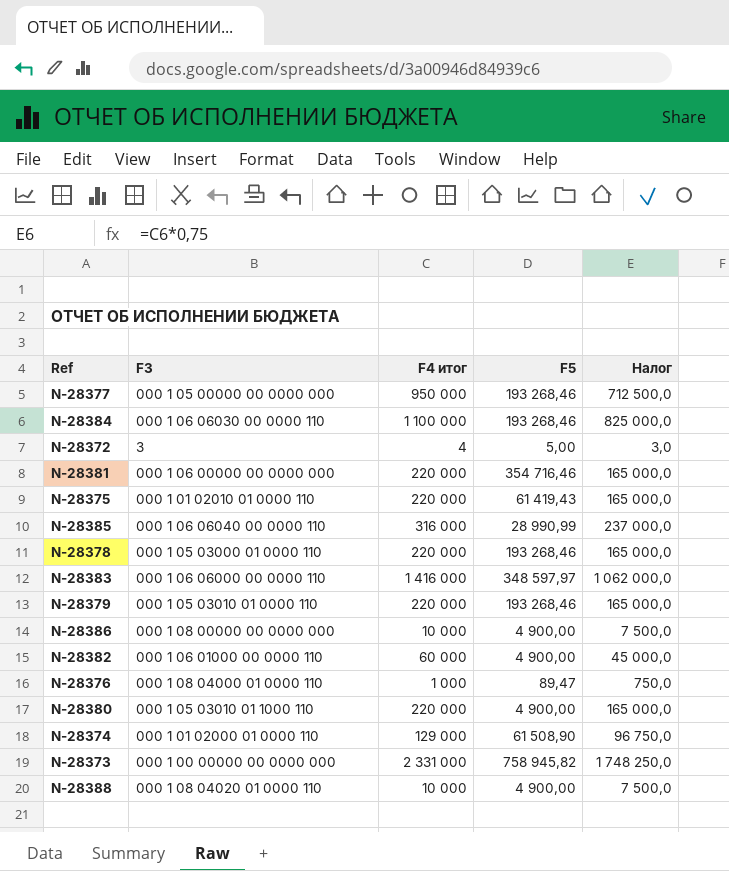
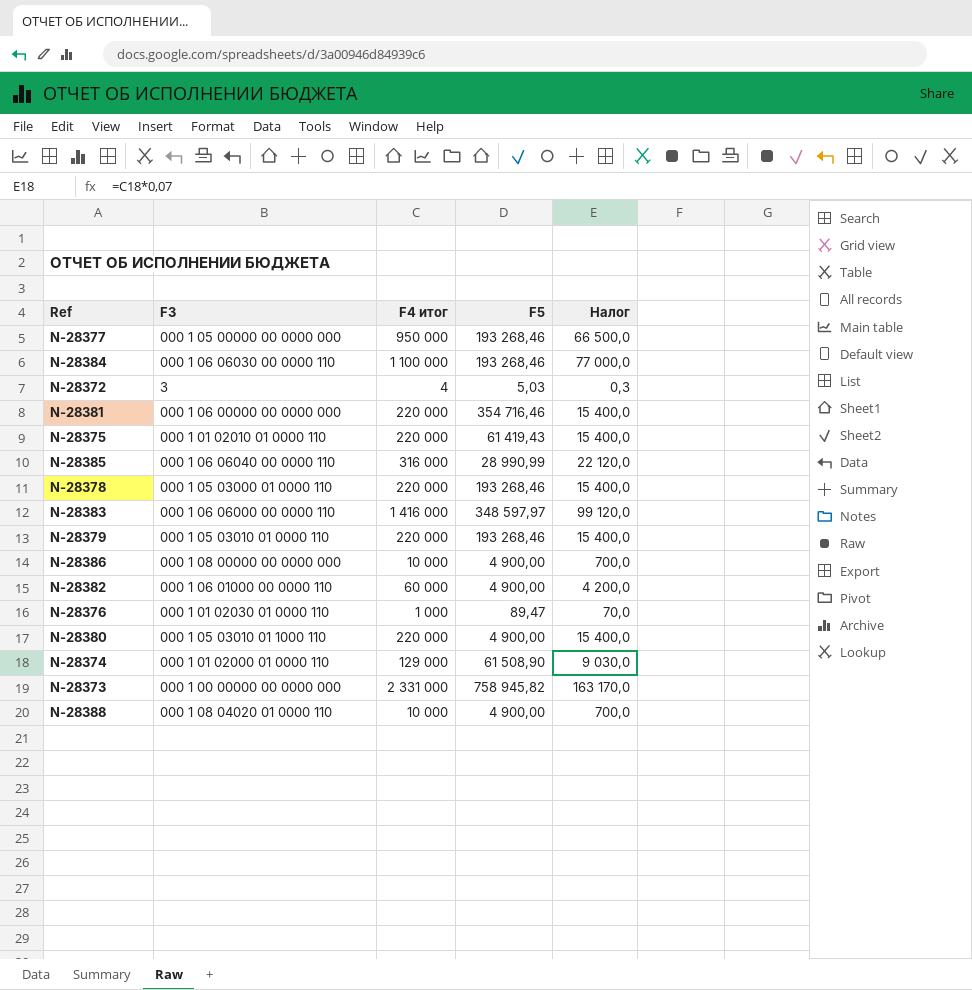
column Налог | formula: [F4 итог] * 0,75 -> [F4 итог] * 0,07
N-28372 | F5: 5,00 -> 5,03
N-28376 | F3: 000 1 08 04000 01 0000 110 -> 000 1 01 02030 01 0000 110

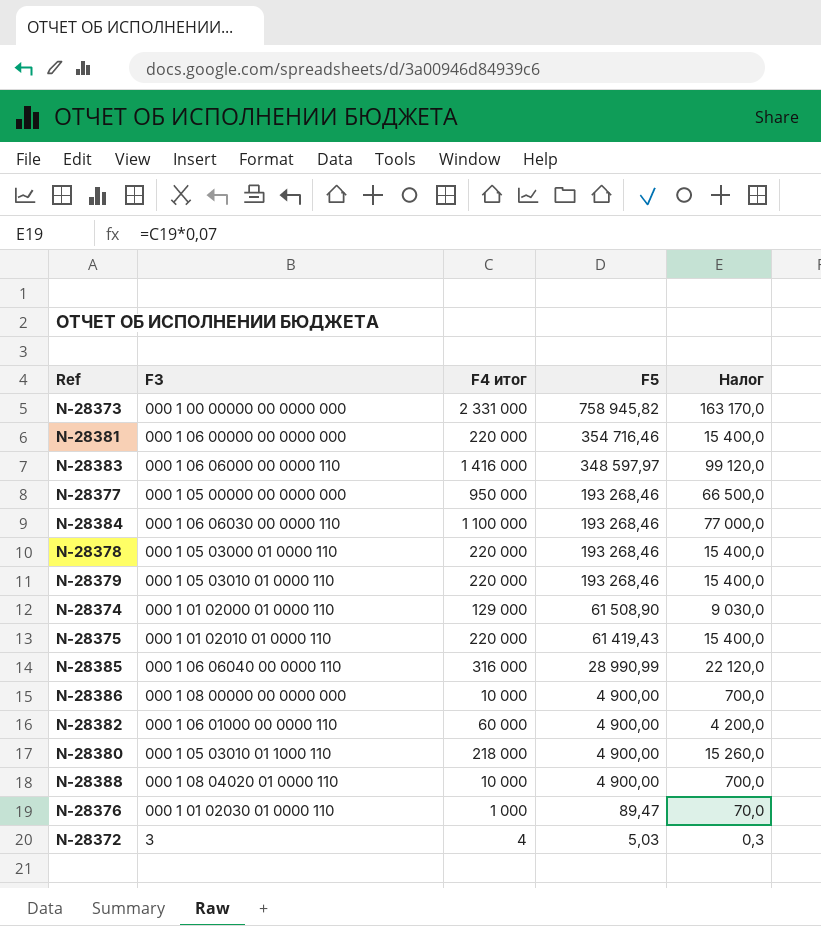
row order: none -> F5 descending
N-28380 | F4 итог: 220 000 -> 218 000
N-28380 | Налог: 15 400,0 -> 15 260,0

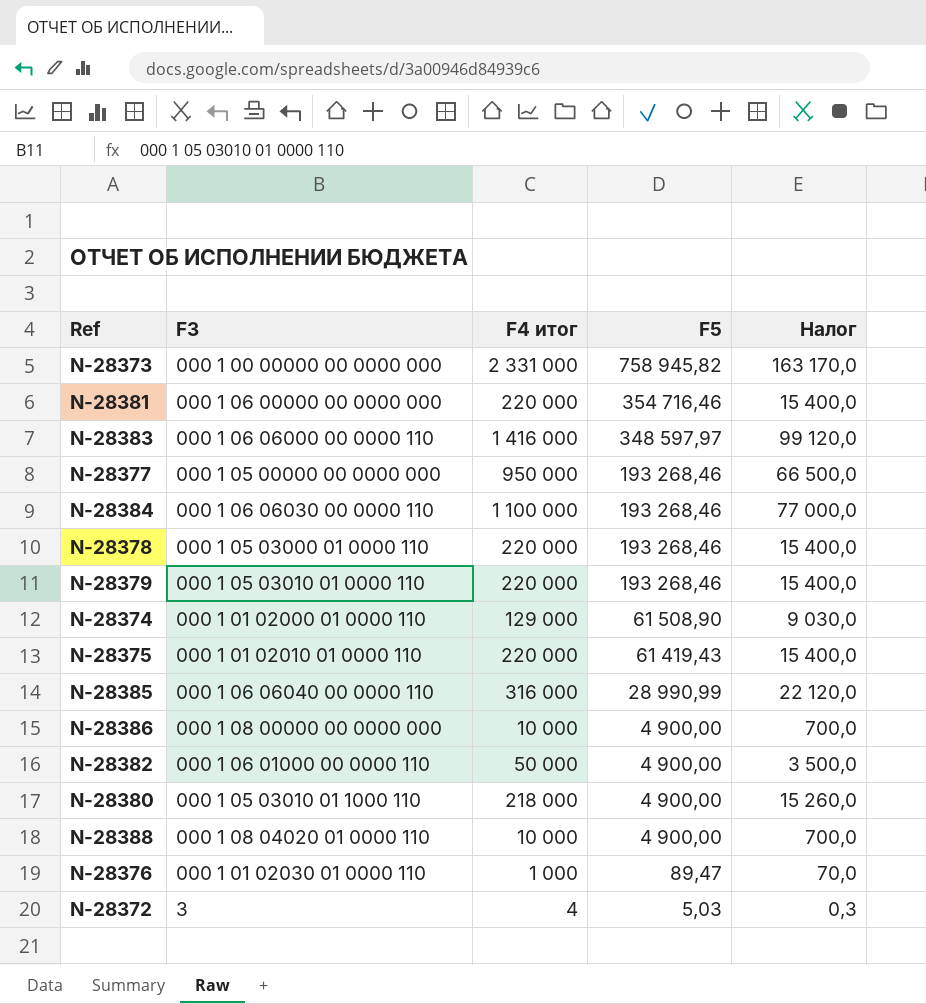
N-28382 | F4 итог: 60 000 -> 50 000
N-28382 | Налог: 4 200,0 -> 3 500,0

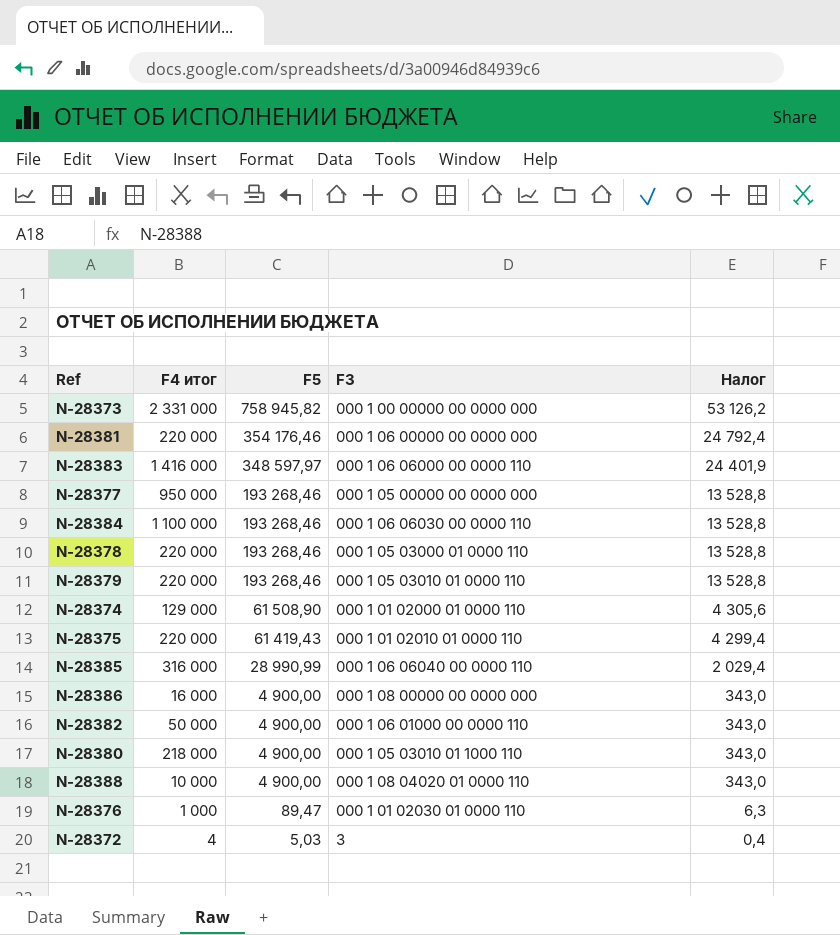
column F3 | position: 2 -> 4
column Налог | formula: [F4 итог] * 0,07 -> [F5] * 0,07
N-28381 | F5: 354 716,46 -> 354 176,46
N-28386 | F4 итог: 10 000 -> 16 000

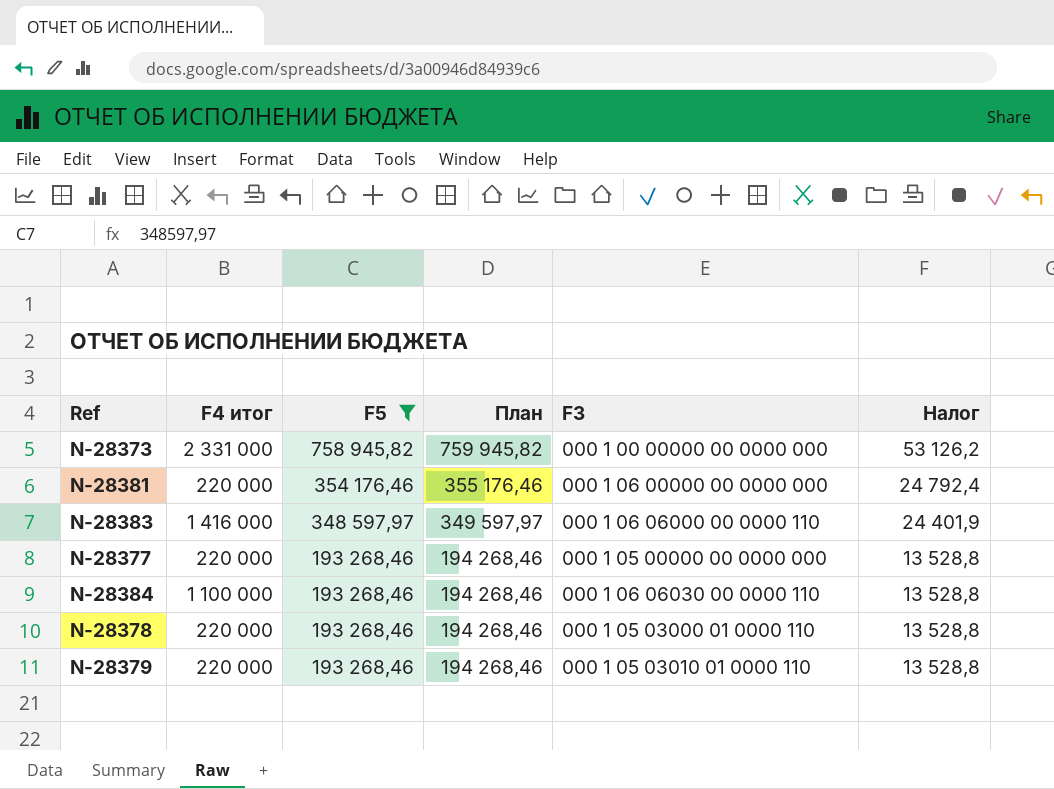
filter: none -> F5 >= 193 268,46
column План | formula: none -> [F5] + 1000
N-28377 | F4 итог: 950 000 -> 220 000

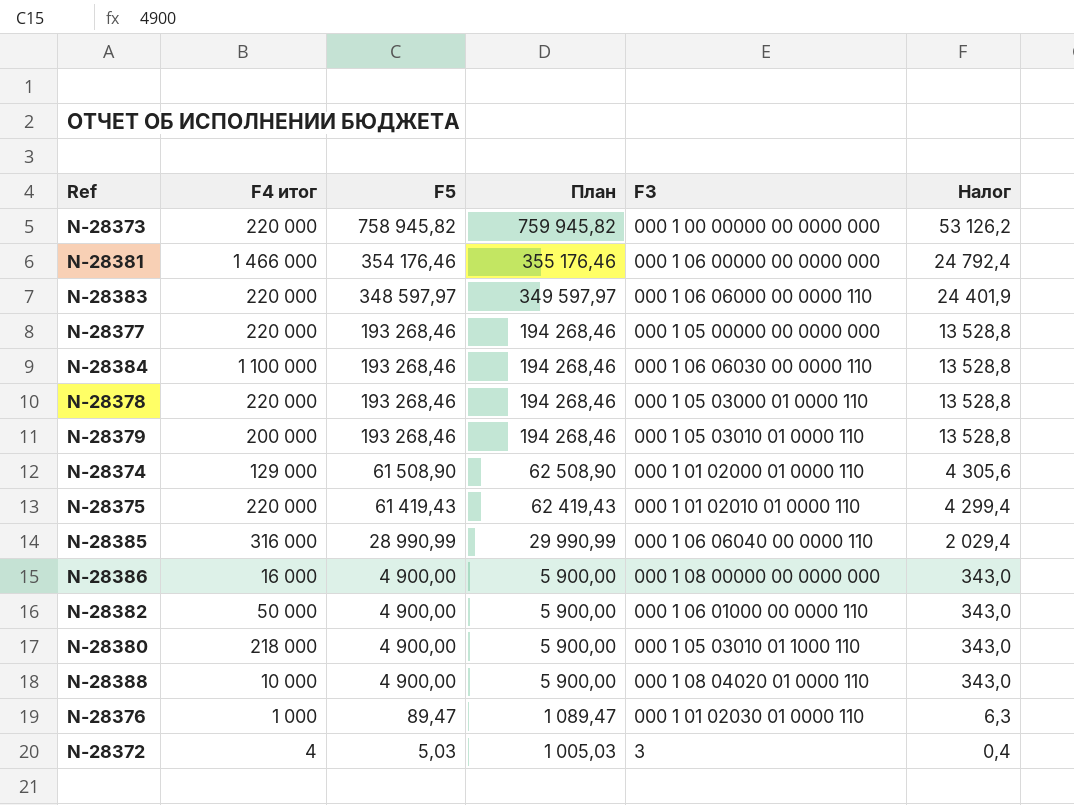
filter: F5 >= 193 268,46 -> none
N-28373 | F4 итог: 2 331 000 -> 220 000
N-28381 | F4 итог: 220 000 -> 1 466 000
N-28383 | F4 итог: 1 416 000 -> 220 000
N-28379 | F4 итог: 220 000 -> 200 000

